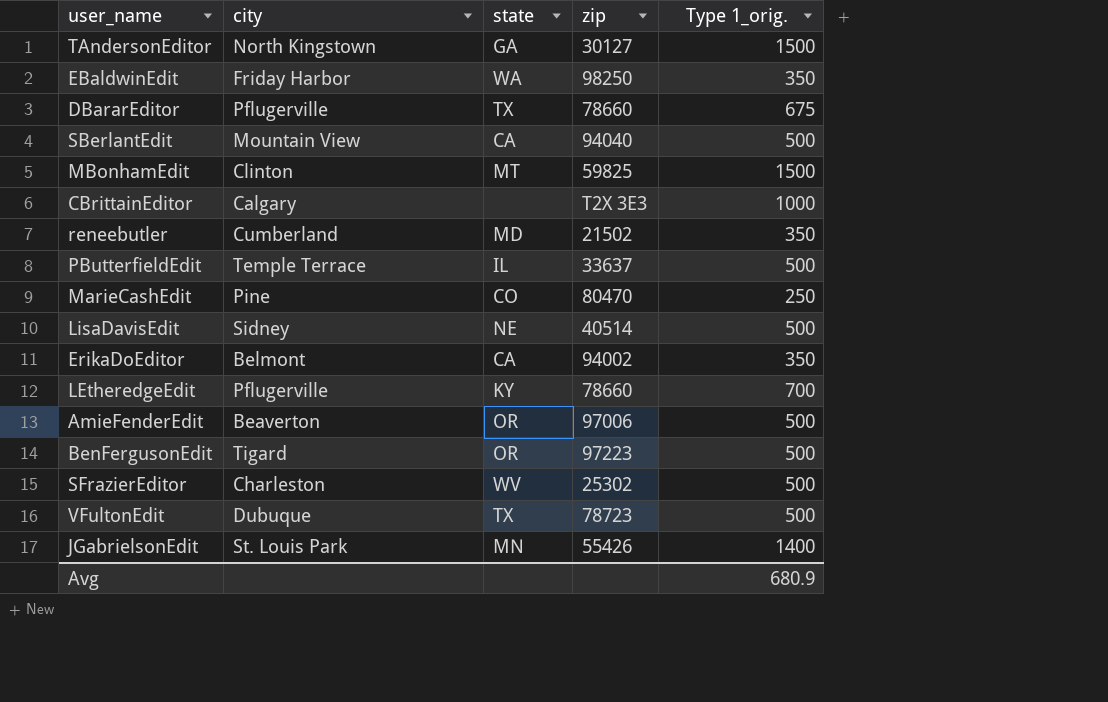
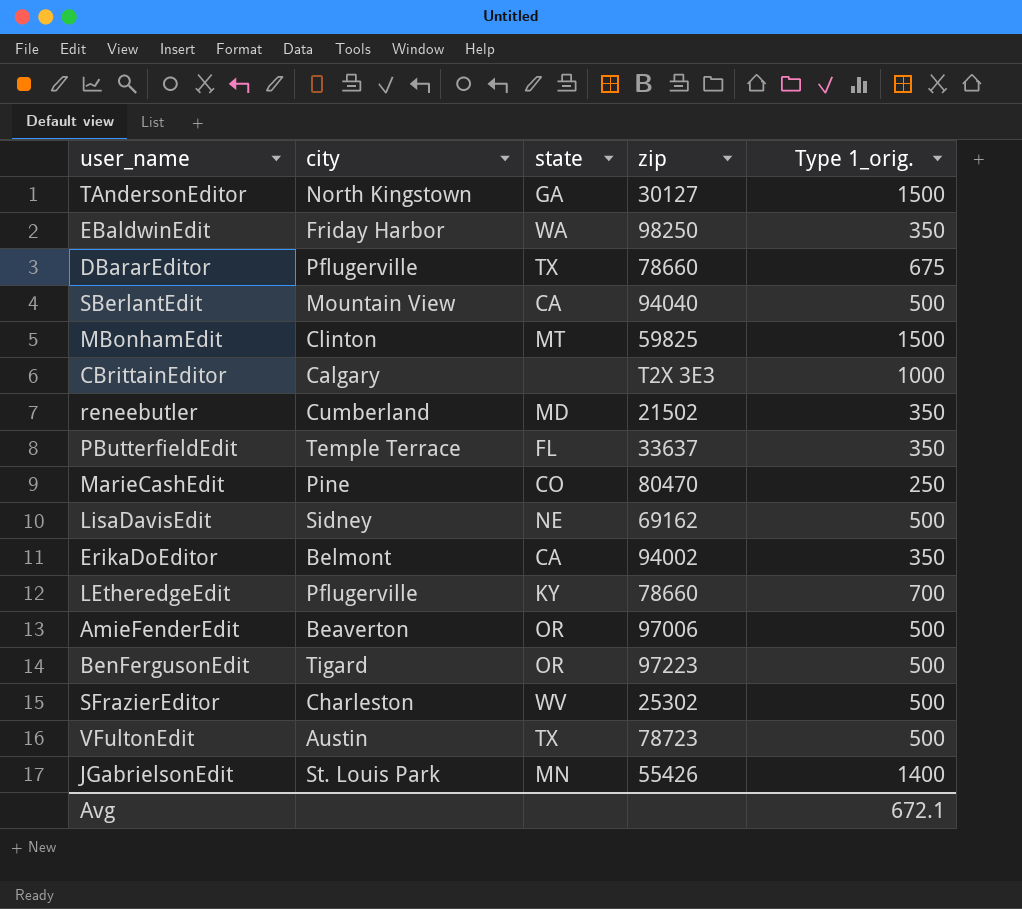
PButterfieldEdit | state: IL -> FL
PButterfieldEdit | Type 1_orig.: 500 -> 350
LisaDavisEdit | zip: 40514 -> 69162
VFultonEdit | city: Dubuque -> Austin
Avg | Type 1_orig.: 680.9 -> 672.1

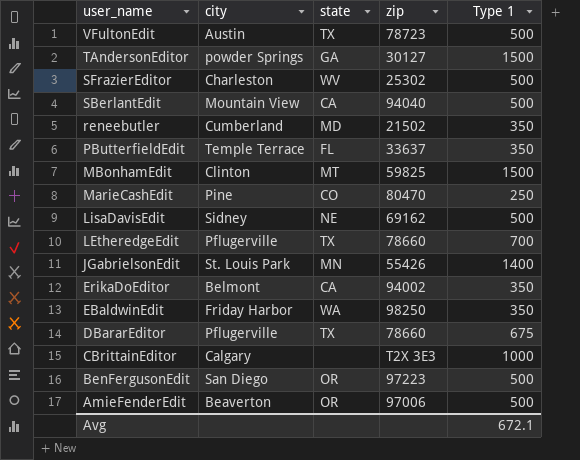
row order: none -> user_name descending
column name: Type 1_orig. -> Type 1
TAndersonEditor | city: North Kingstown -> powder Springs
LEtheredgeEdit | state: KY -> TX
BenFergusonEdit | city: Tigard -> San Diego

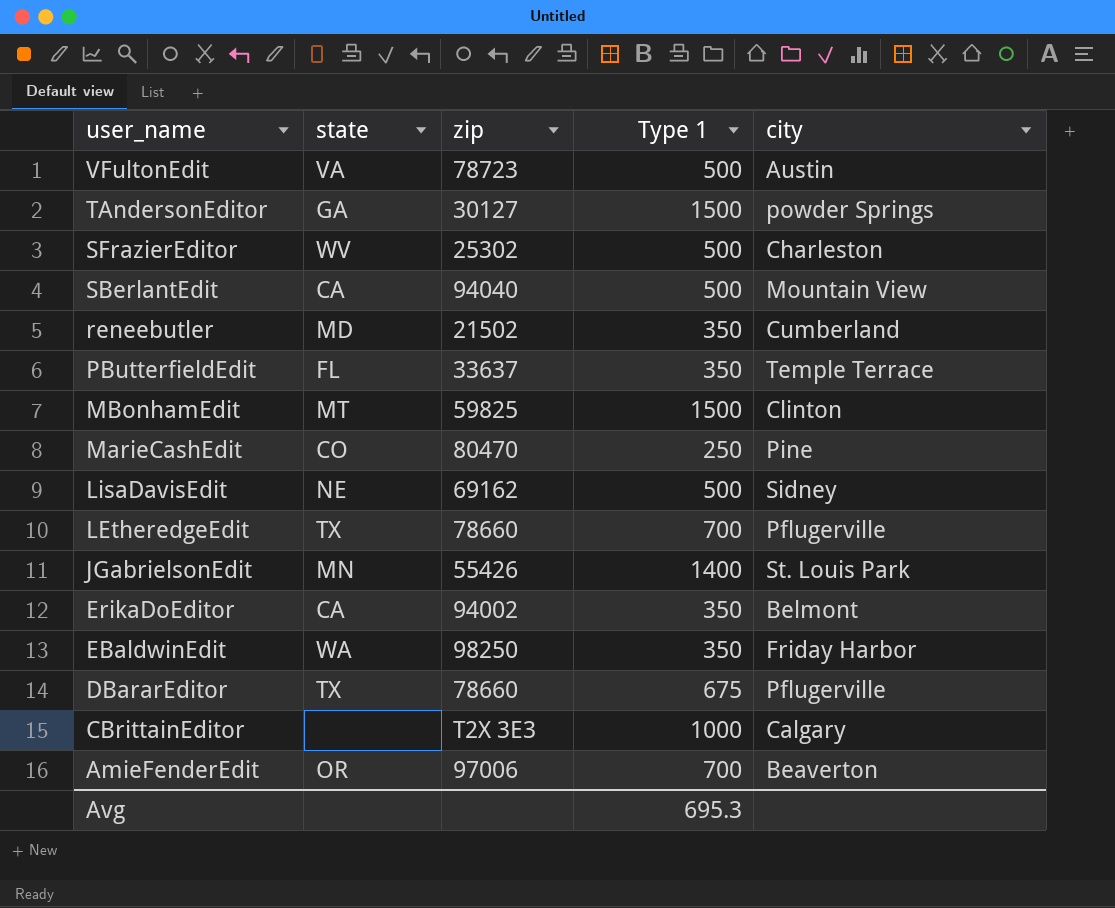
column city | position: 2 -> 5
row BenFergusonEdit: San Diego | OR | 97223 | 500 -> none
VFultonEdit | state: TX -> VA
AmieFenderEdit | Type 1: 500 -> 700
Avg | Type 1: 672.1 -> 695.3

